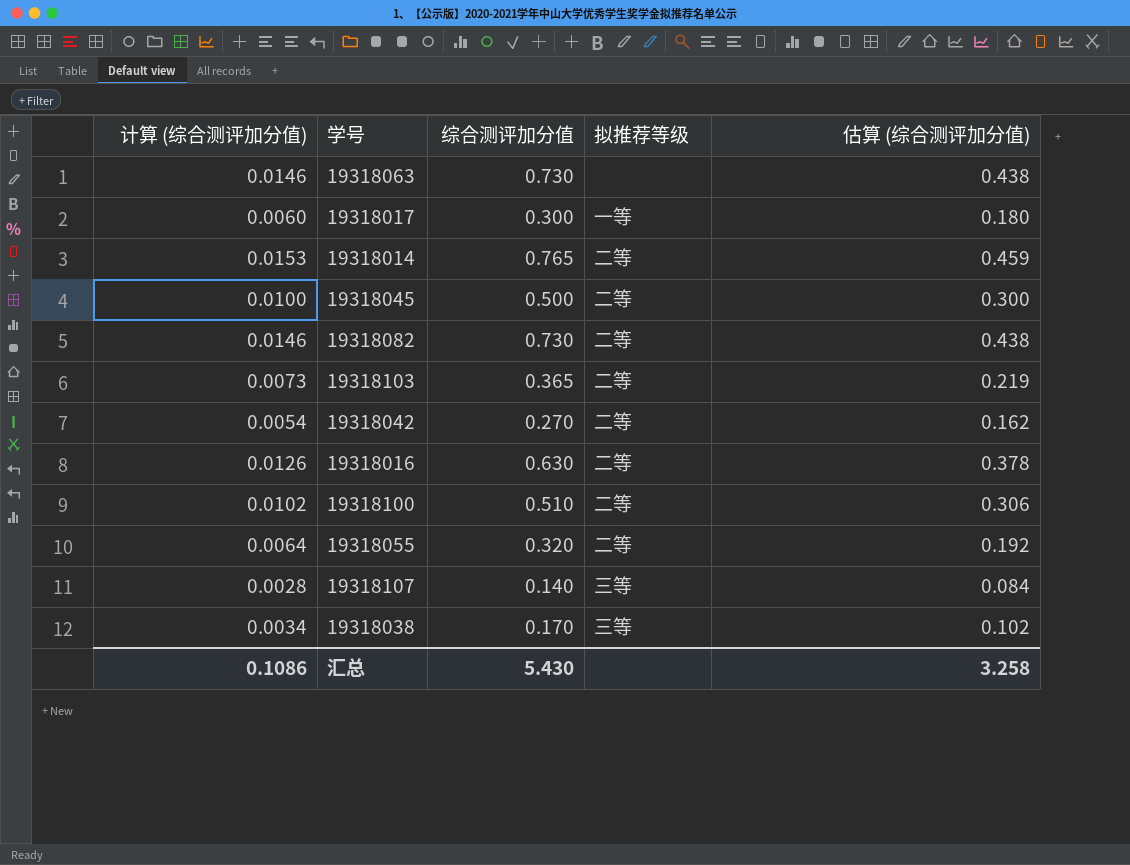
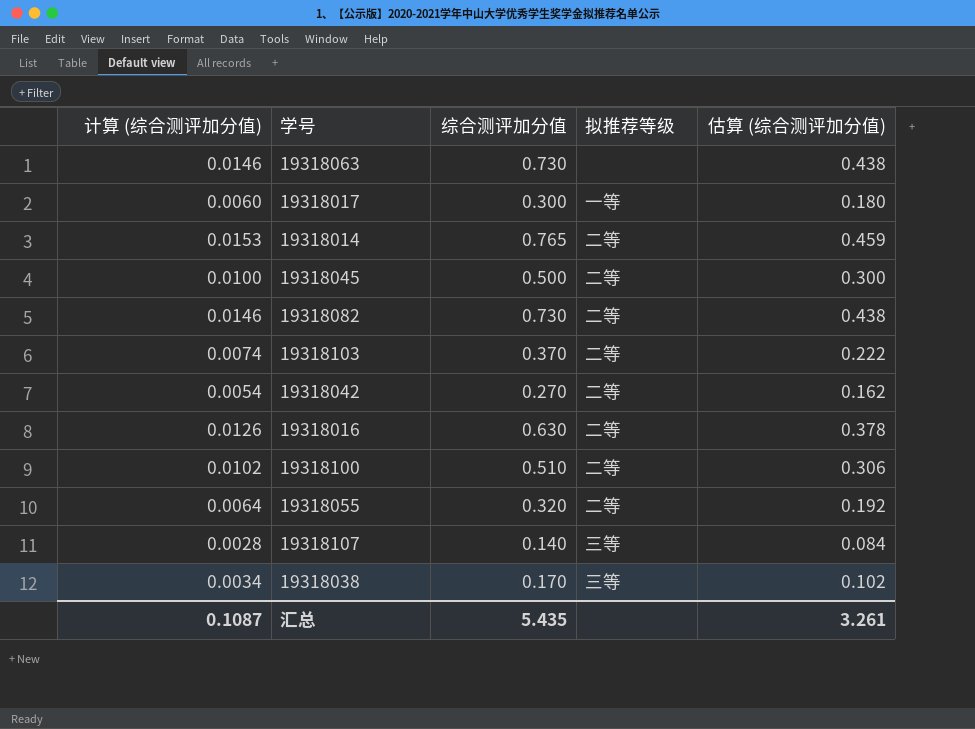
19318103 | 计算 (综合测评加分值): 0.0073 -> 0.0074
19318103 | 综合测评加分值: 0.365 -> 0.370
19318103 | 估算 (综合测评加分值): 0.219 -> 0.222
汇总 | 计算 (综合测评加分值): 0.1086 -> 0.1087
汇总 | 综合测评加分值: 5.430 -> 5.435
汇总 | 估算 (综合测评加分值): 3.258 -> 3.261

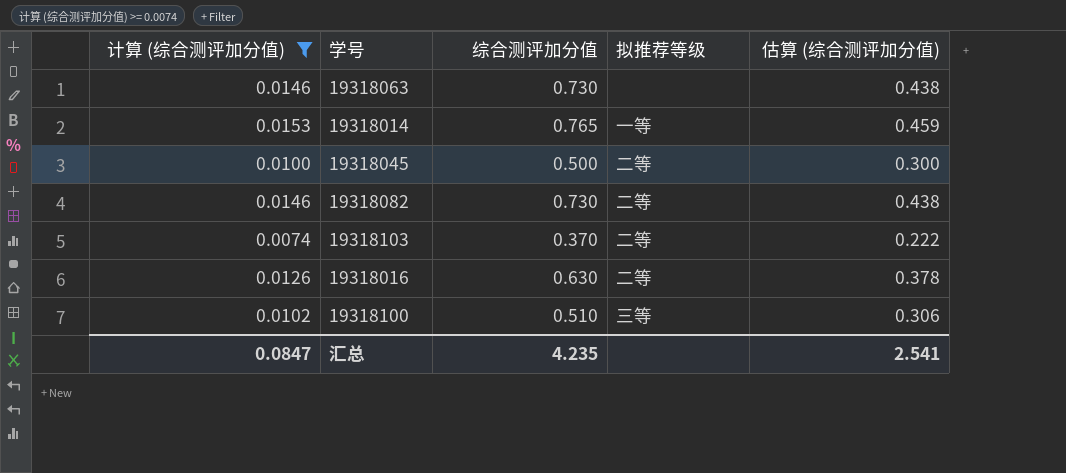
filter: none -> 计算 (综合测评加分值) >= 0.0074
19318014 | 拟推荐等级: 二等 -> 一等
19318100 | 拟推荐等级: 二等 -> 三等
汇总 | 计算 (综合测评加分值): 0.1087 -> 0.0847
汇总 | 综合测评加分值: 5.435 -> 4.235
汇总 | 估算 (综合测评加分值): 3.261 -> 2.541

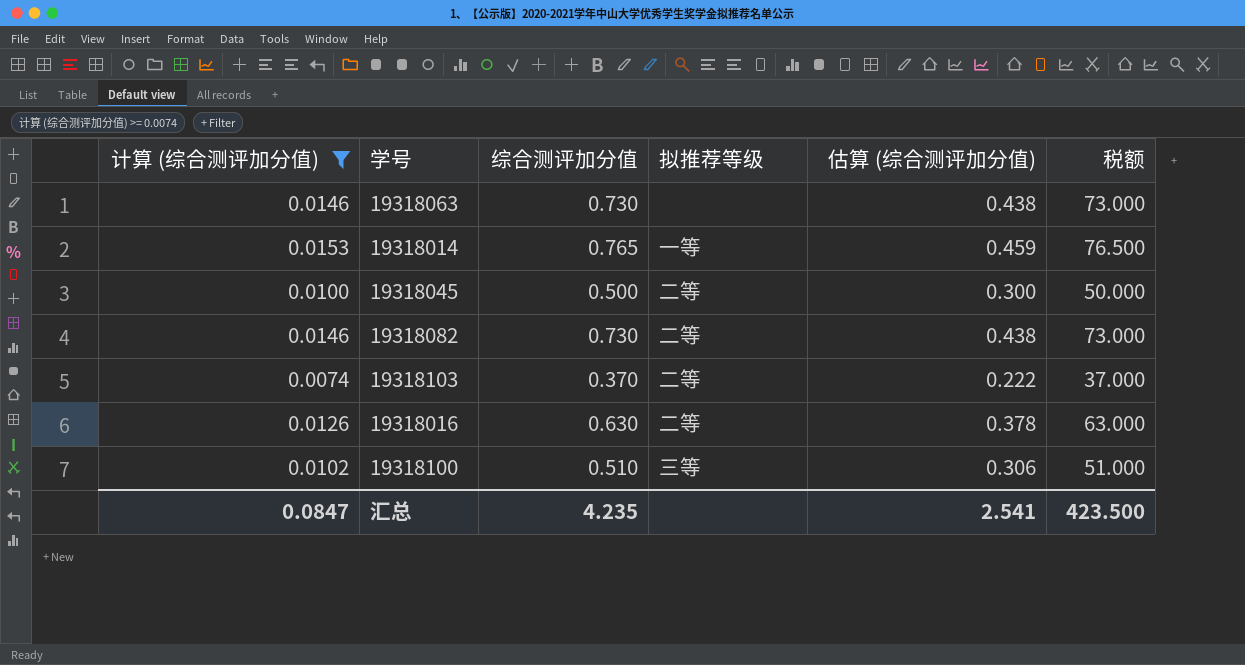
column 税额 | formula: none -> [综合测评加分值] * 100

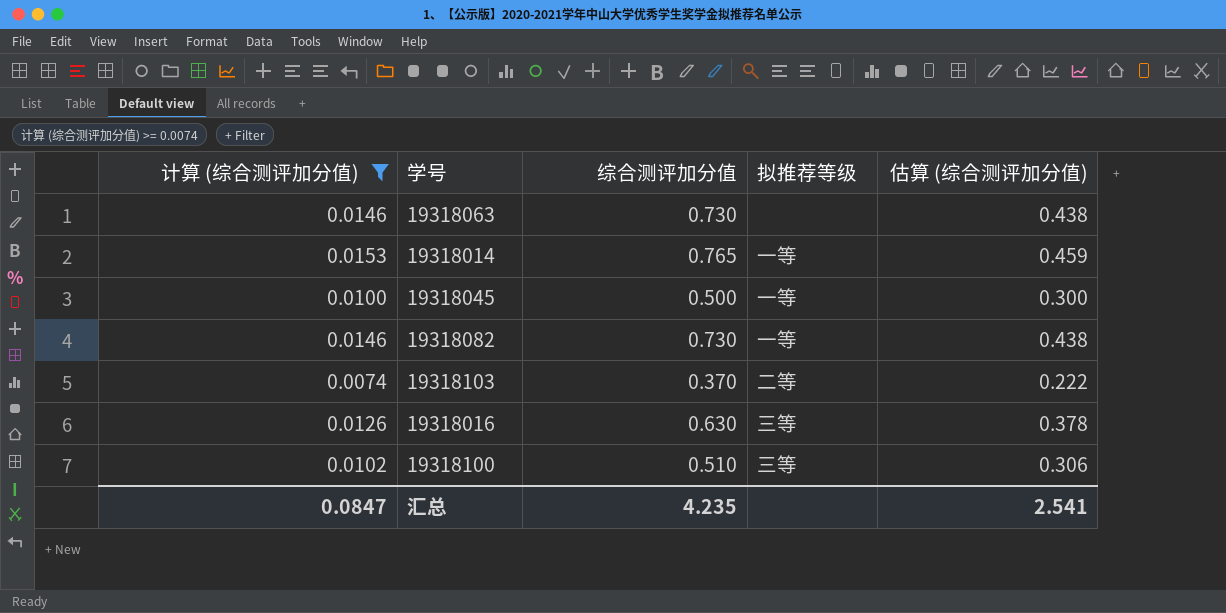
column 税额 | formula: [综合测评加分值] * 100 -> none
19318045 | 拟推荐等级: 二等 -> 一等
19318082 | 拟推荐等级: 二等 -> 一等
19318016 | 拟推荐等级: 二等 -> 三等

